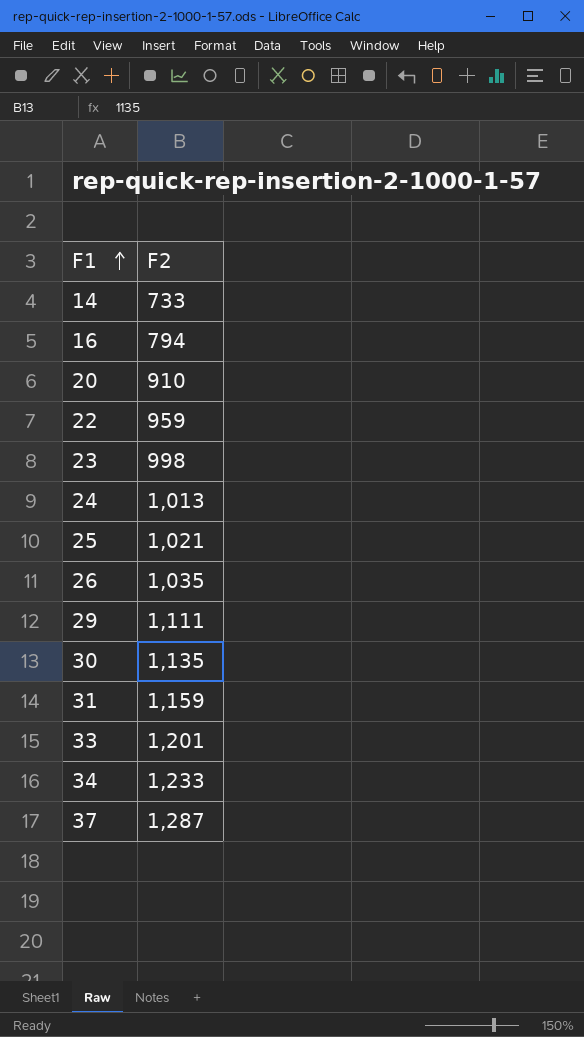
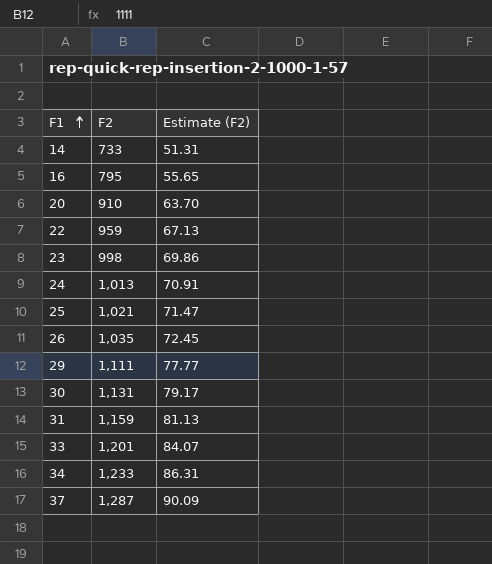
column Estimate (F2) | formula: none -> [F2] * 0.07
16 | F2: 794 -> 795
30 | F2: 1,135 -> 1,131

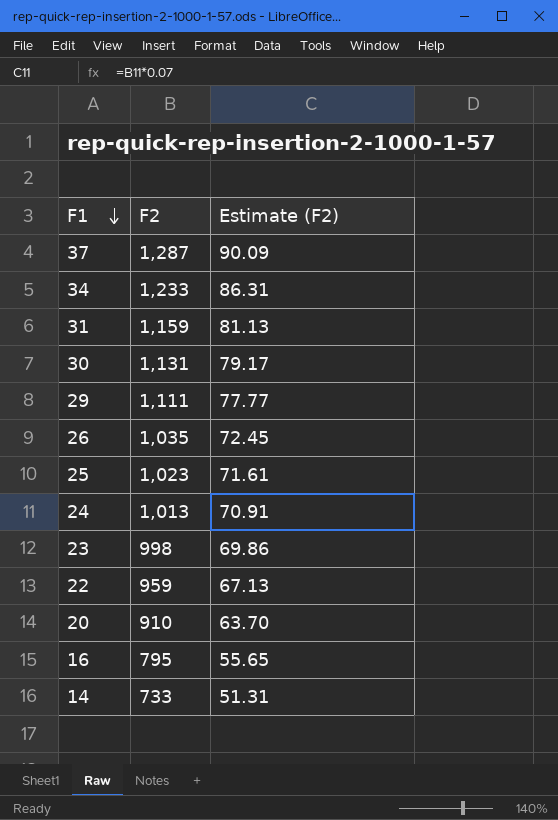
row order: F1 ascending -> F1 descending
row 33: 1,201 | 84.07 -> none
25 | F2: 1,021 -> 1,023
25 | Estimate (F2): 71.47 -> 71.61

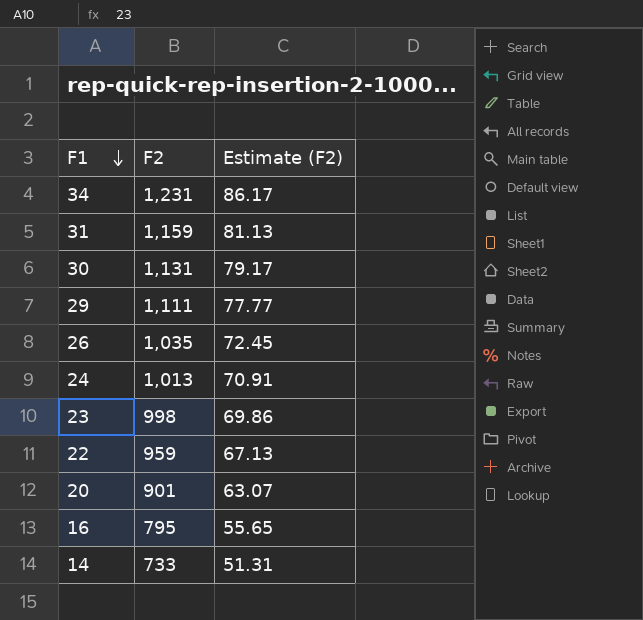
row 37: 1,287 | 90.09 -> none
row 25: 1,023 | 71.61 -> none
34 | F2: 1,233 -> 1,231
34 | Estimate (F2): 86.31 -> 86.17
20 | F2: 910 -> 901
20 | Estimate (F2): 63.70 -> 63.07

